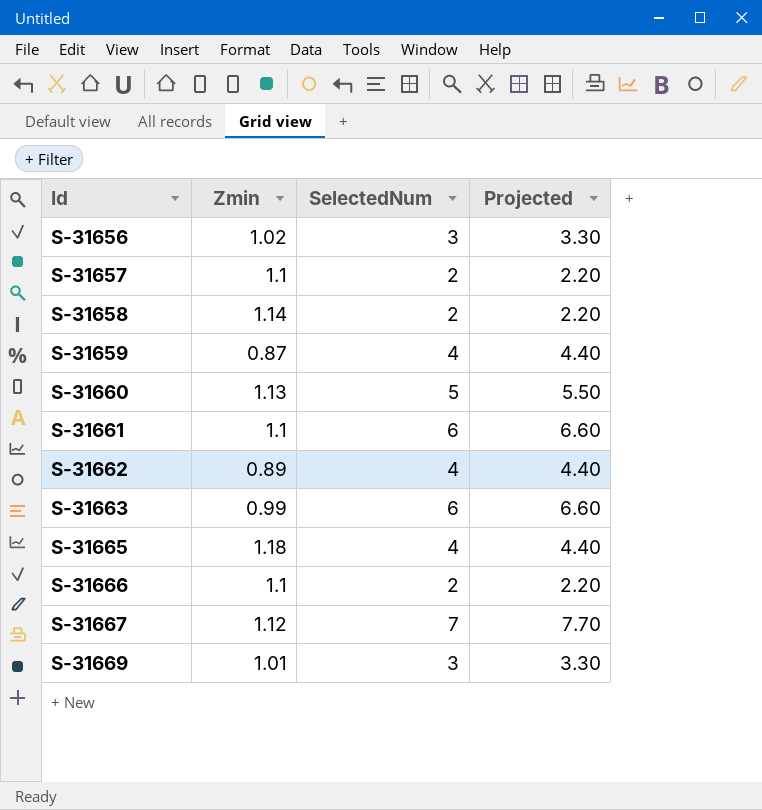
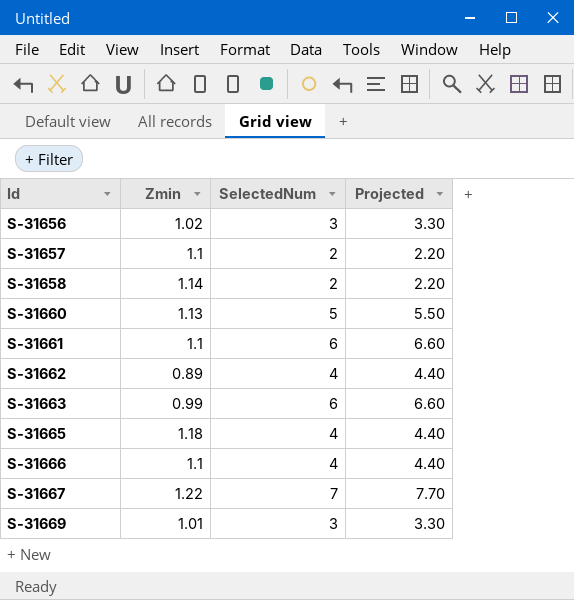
row S-31659: 0.87 | 4 | 4.40 -> none
S-31666 | SelectedNum: 2 -> 4
S-31666 | Projected: 2.20 -> 4.40
S-31667 | Zmin: 1.12 -> 1.22

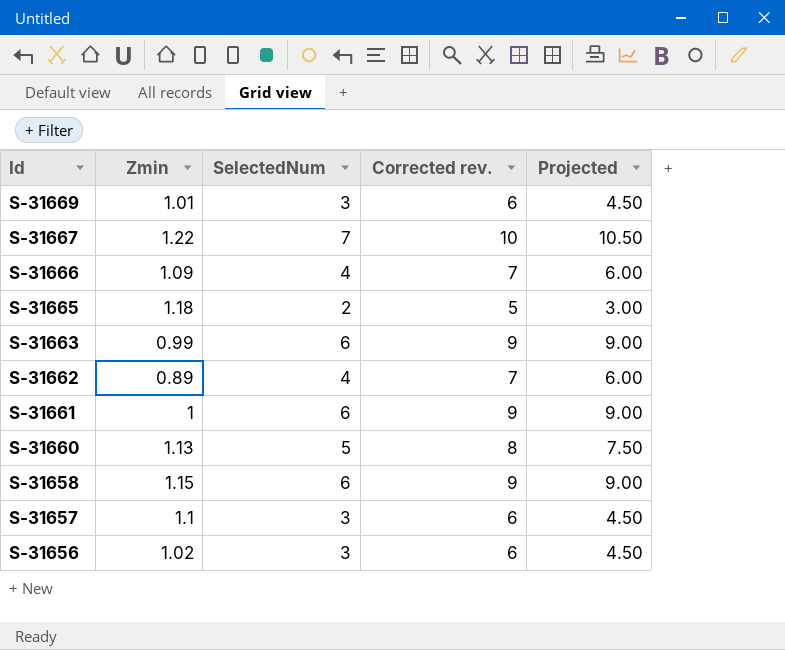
row order: Id ascending -> Id descending
column Corrected rev. | formula: none -> [SelectedNum] + 3
column Projected | formula: [SelectedNum] * 1.1 -> [SelectedNum] * 1.5
S-31666 | Zmin: 1.1 -> 1.09
S-31665 | SelectedNum: 4 -> 2
S-31661 | Zmin: 1.1 -> 1
S-31658 | Zmin: 1.14 -> 1.15
S-31658 | SelectedNum: 2 -> 6
S-31657 | SelectedNum: 2 -> 3

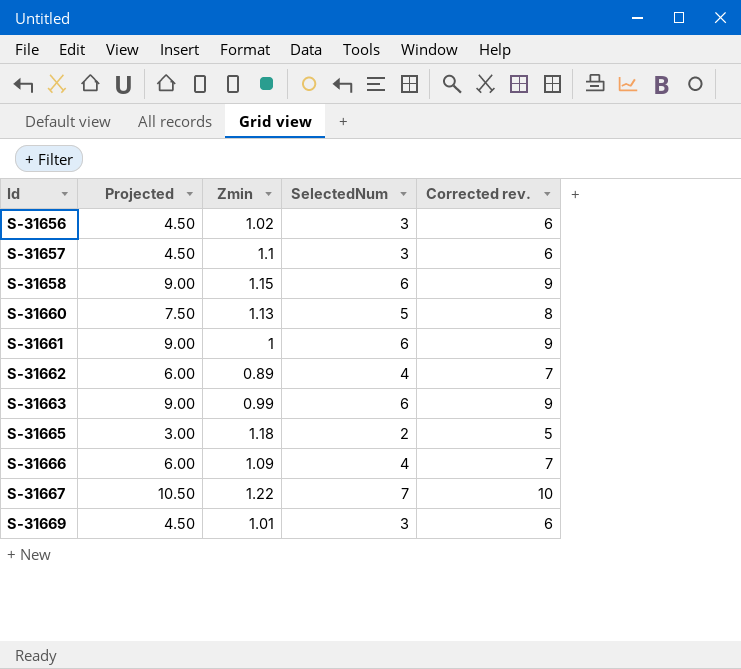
row order: Id descending -> Id ascending
column Projected | position: 5 -> 2

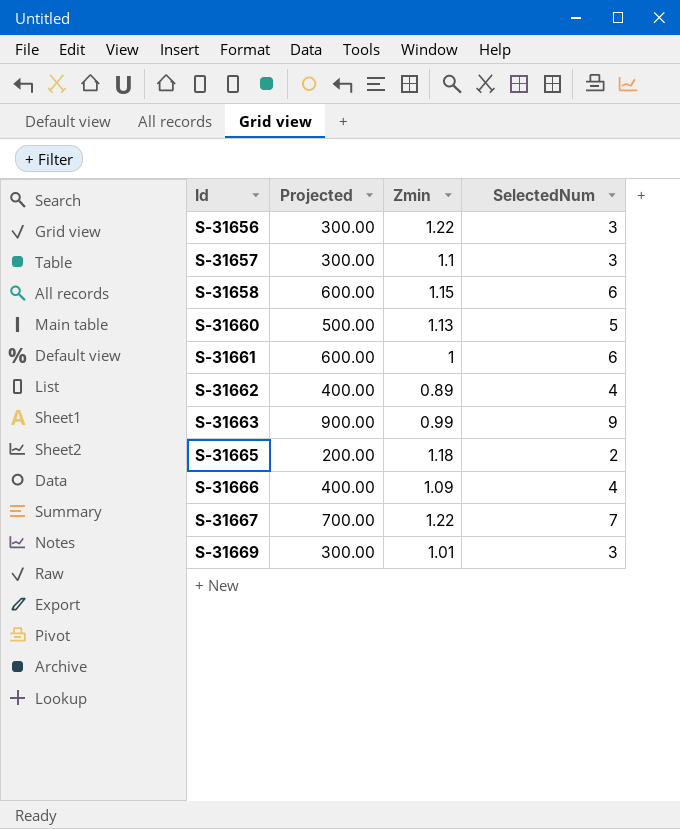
column Corrected rev. | formula: [SelectedNum] + 3 -> none
column Projected | formula: [SelectedNum] * 1.5 -> [SelectedNum] * 100
S-31656 | Zmin: 1.02 -> 1.22
S-31663 | SelectedNum: 6 -> 9

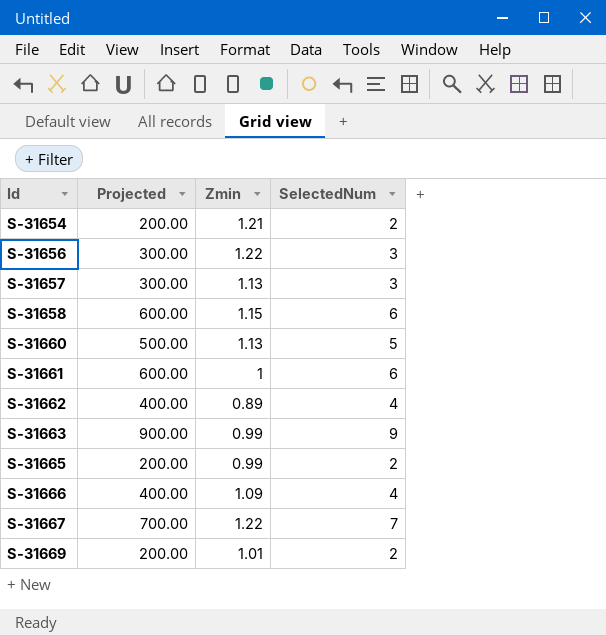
row S-31654: none -> 200.00 | 1.21 | 2
S-31657 | Zmin: 1.1 -> 1.13
S-31665 | Zmin: 1.18 -> 0.99
S-31669 | Projected: 300.00 -> 200.00
S-31669 | SelectedNum: 3 -> 2

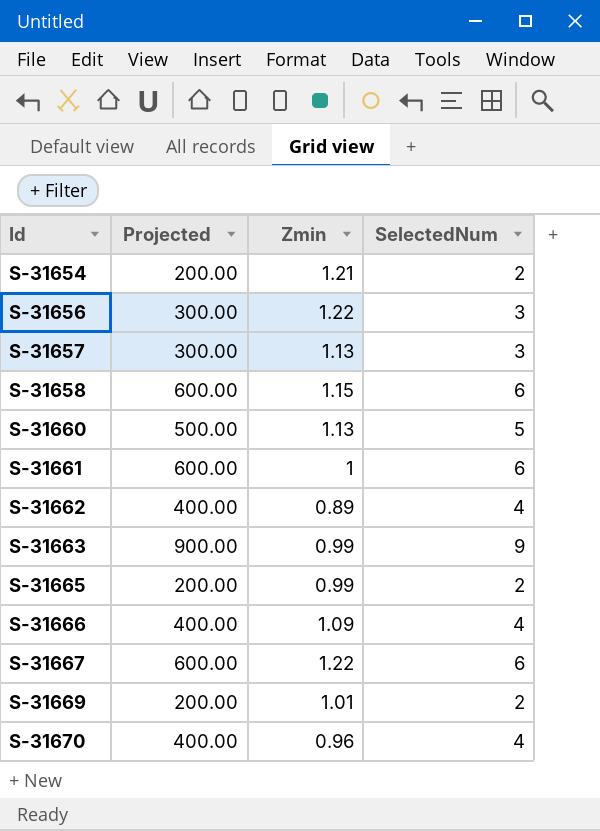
S-31667 | Projected: 700.00 -> 600.00
S-31667 | SelectedNum: 7 -> 6
row S-31670: none -> 400.00 | 0.96 | 4

